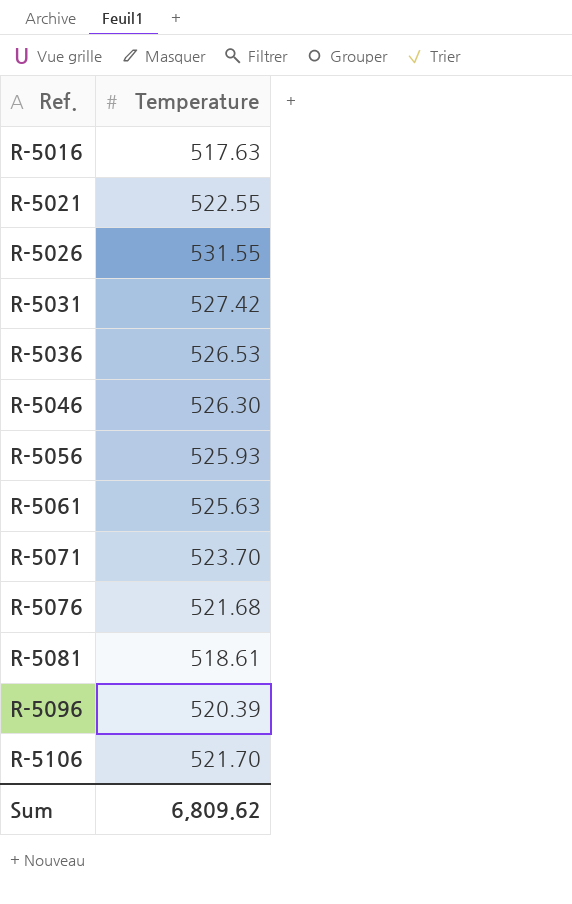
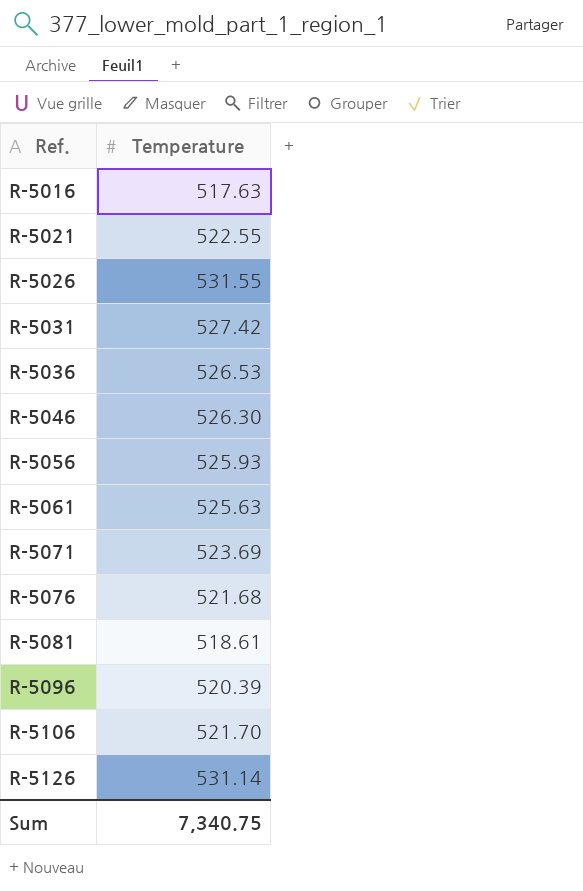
R-5071 | Temperature: 523.70 -> 523.69
row R-5126: none -> 531.14
Sum | Temperature: 6,809.62 -> 7,340.75

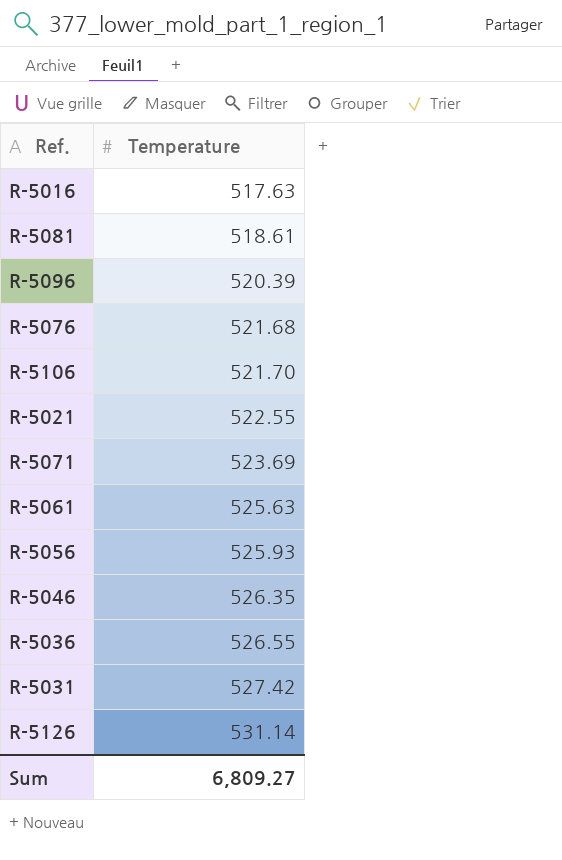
row order: Ref. ascending -> Temperature ascending
row R-5026: 531.55 -> none
R-5046 | Temperature: 526.30 -> 526.35
R-5036 | Temperature: 526.53 -> 526.55
Sum | Temperature: 7,340.75 -> 6,809.27

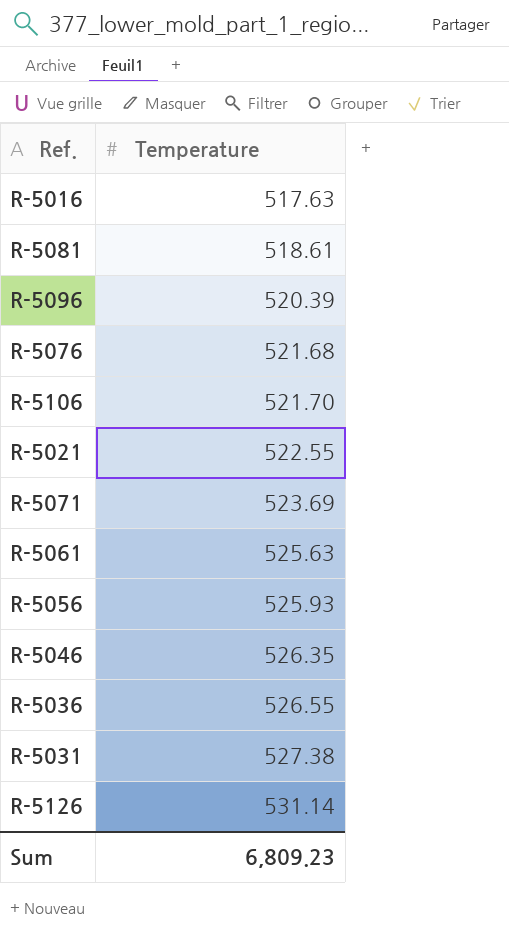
R-5031 | Temperature: 527.42 -> 527.38
Sum | Temperature: 6,809.27 -> 6,809.23

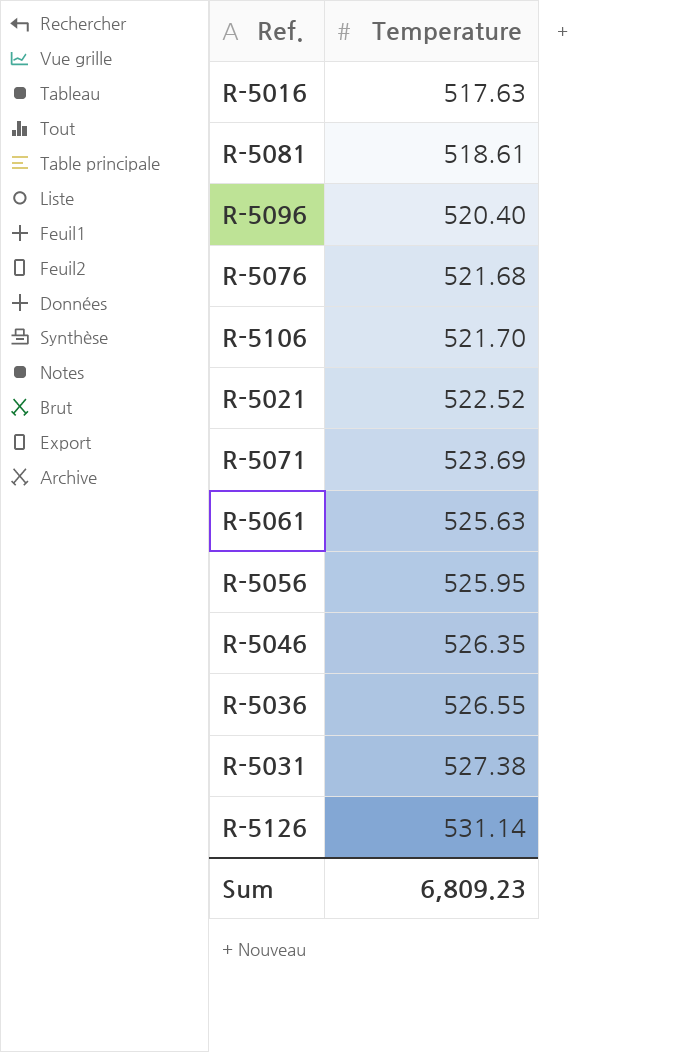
R-5096 | Temperature: 520.39 -> 520.40
R-5021 | Temperature: 522.55 -> 522.52
R-5056 | Temperature: 525.93 -> 525.95

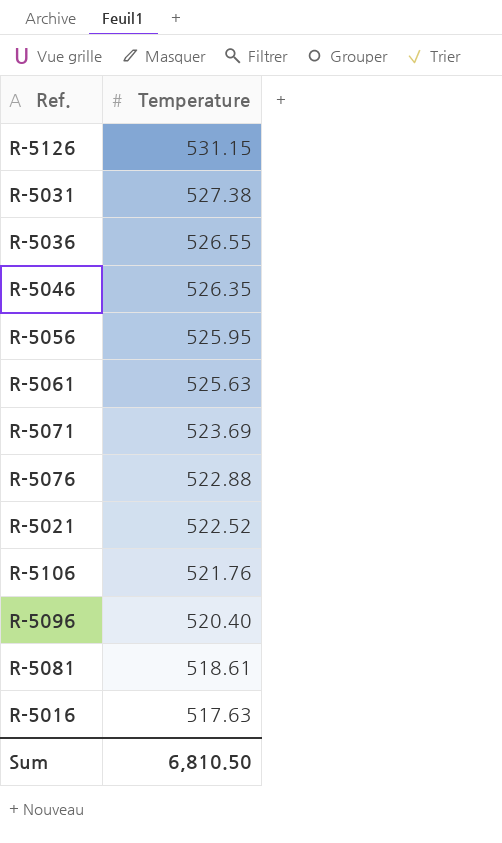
row order: Temperature ascending -> Temperature descending
R-5126 | Temperature: 531.14 -> 531.15
R-5076 | Temperature: 521.68 -> 522.88
R-5106 | Temperature: 521.70 -> 521.76
Sum | Temperature: 6,809.23 -> 6,810.50

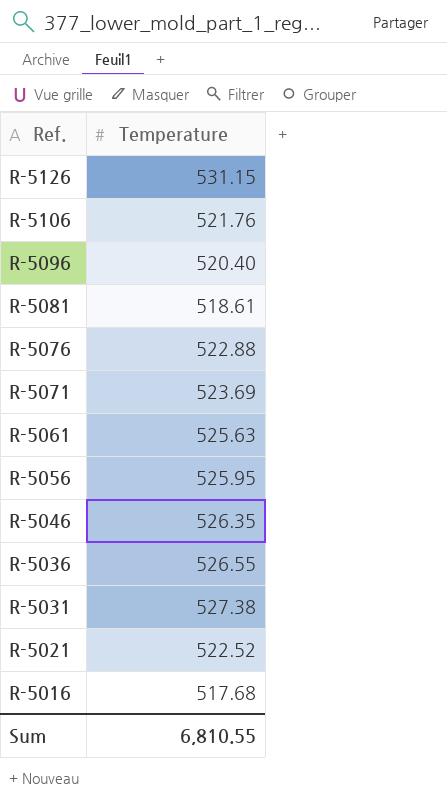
row order: Temperature descending -> Ref. descending
R-5016 | Temperature: 517.63 -> 517.68
Sum | Temperature: 6,810.50 -> 6,810.55

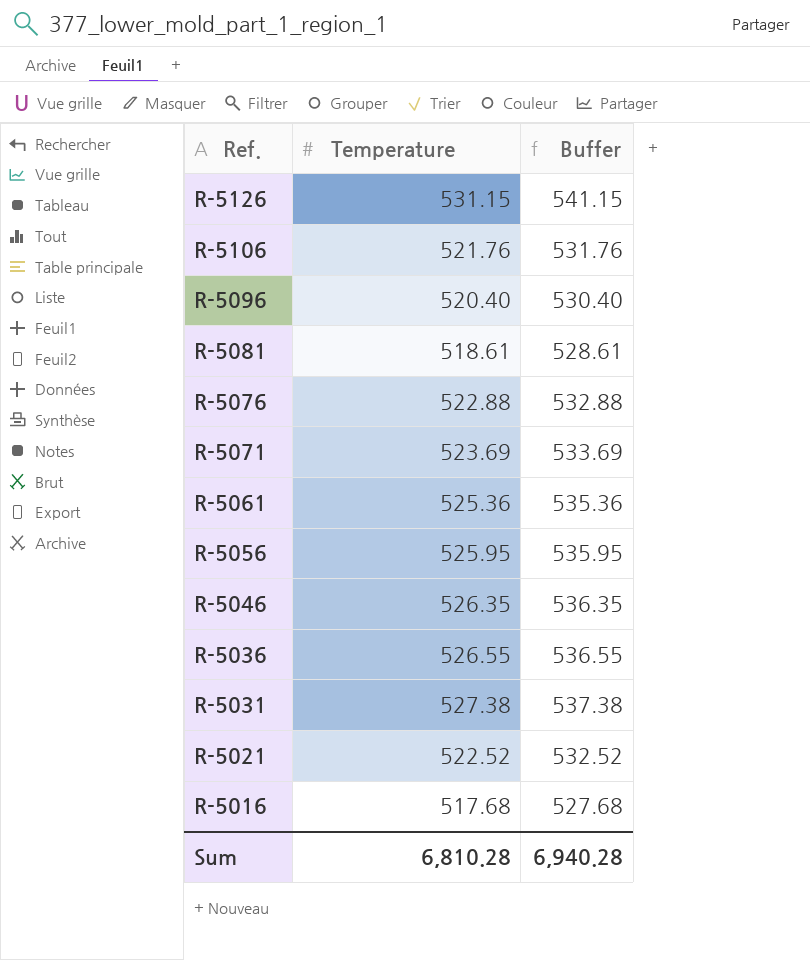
column Buffer | formula: none -> [Temperature] + 10
R-5061 | Temperature: 525.63 -> 525.36
Sum | Temperature: 6,810.55 -> 6,810.28

